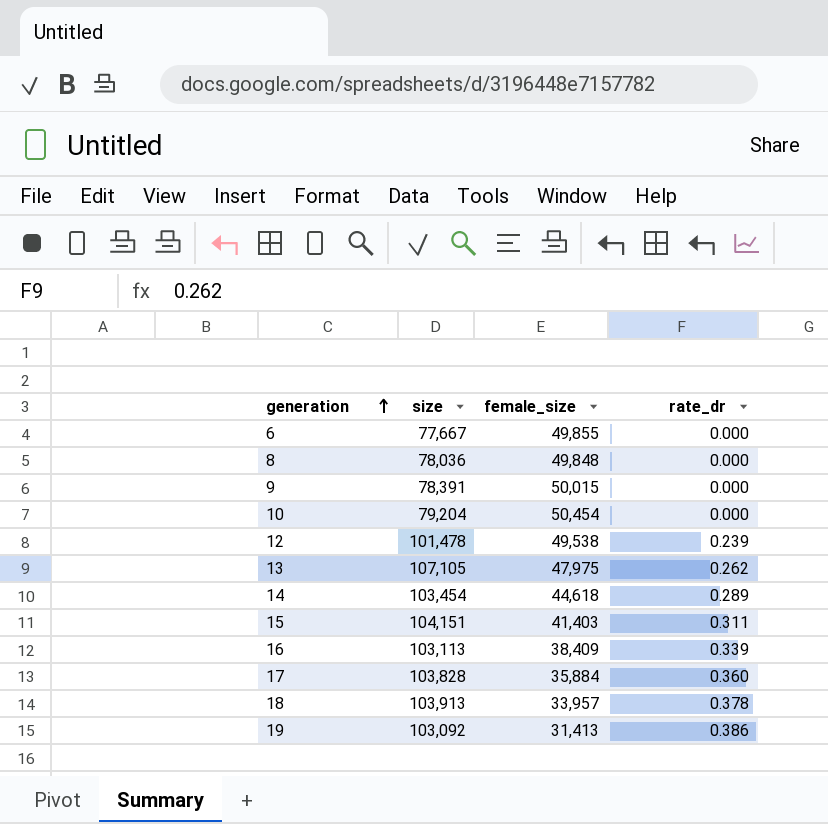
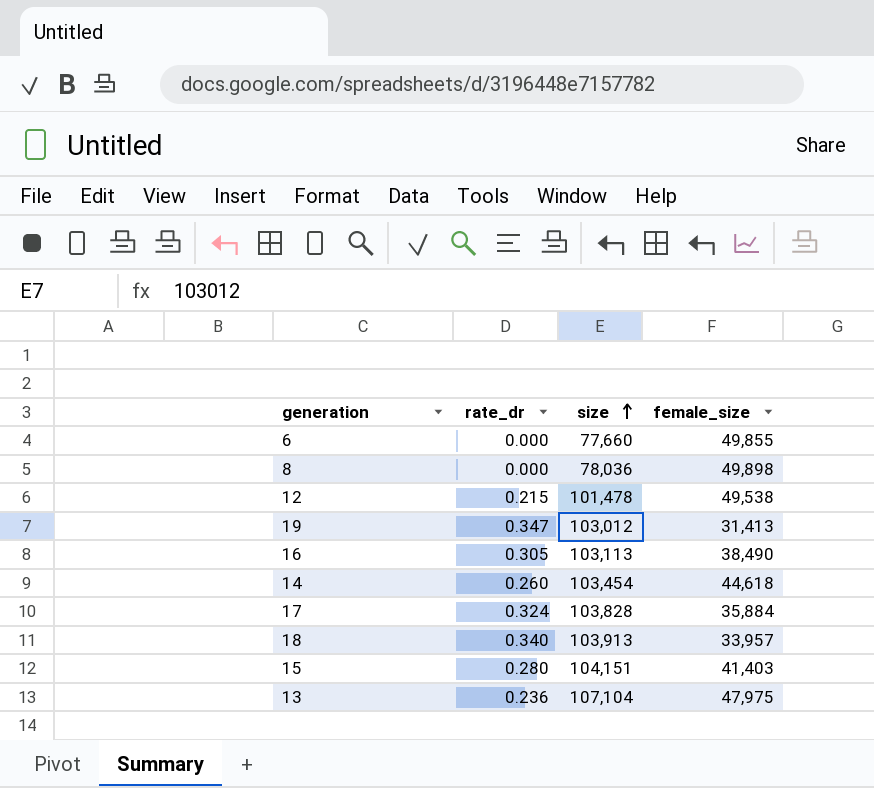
row order: generation ascending -> size ascending
column rate_dr | position: 4 -> 2
row 9: 78,391 | 50,015 | 0.000 -> none
row 10: 79,204 | 50,454 | 0.000 -> none
6 | size: 77,667 -> 77,660
8 | female_size: 49,848 -> 49,898
12 | rate_dr: 0.239 -> 0.215
19 | rate_dr: 0.386 -> 0.347
19 | size: 103,092 -> 103,012
16 | rate_dr: 0.339 -> 0.305
16 | female_size: 38,409 -> 38,490
14 | rate_dr: 0.289 -> 0.260
17 | rate_dr: 0.360 -> 0.324
18 | rate_dr: 0.378 -> 0.340
15 | rate_dr: 0.311 -> 0.280
13 | rate_dr: 0.262 -> 0.236
13 | size: 107,105 -> 107,104

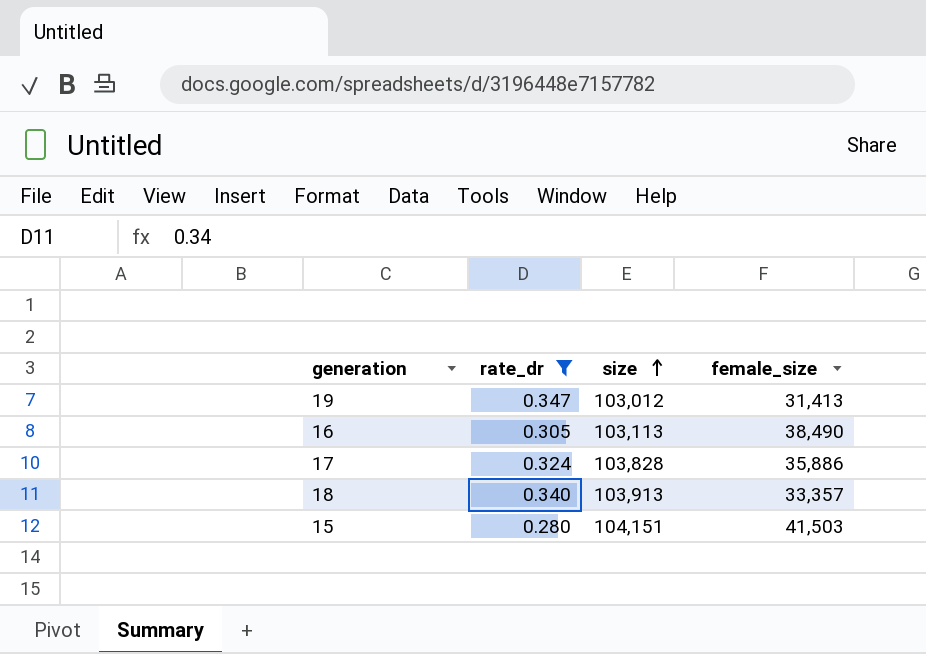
filter: none -> rate_dr >= 0.280
17 | female_size: 35,884 -> 35,886
18 | female_size: 33,957 -> 33,357
15 | female_size: 41,403 -> 41,503

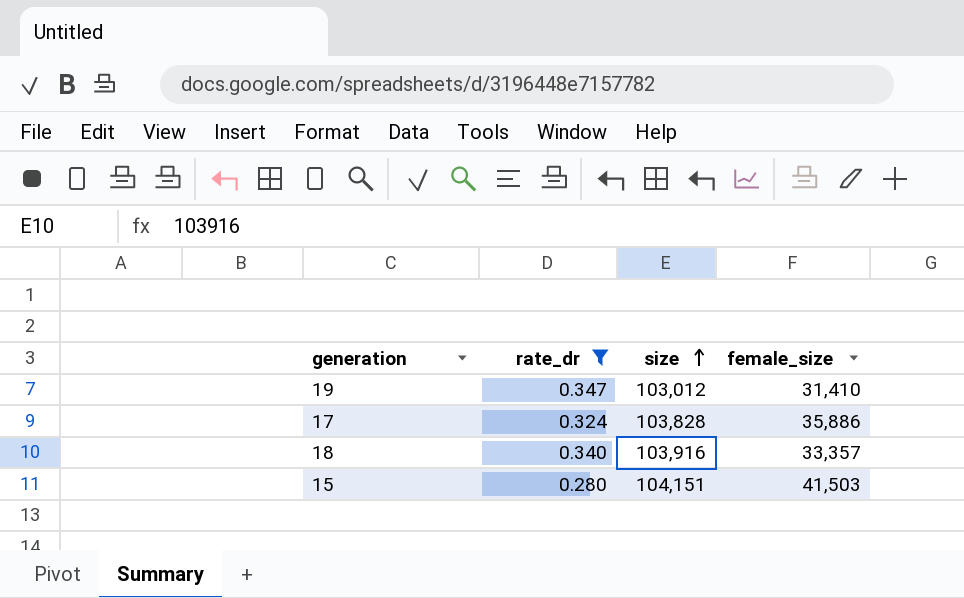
row 16: 0.305 | 103,113 | 38,490 -> none
19 | female_size: 31,413 -> 31,410
18 | size: 103,913 -> 103,916

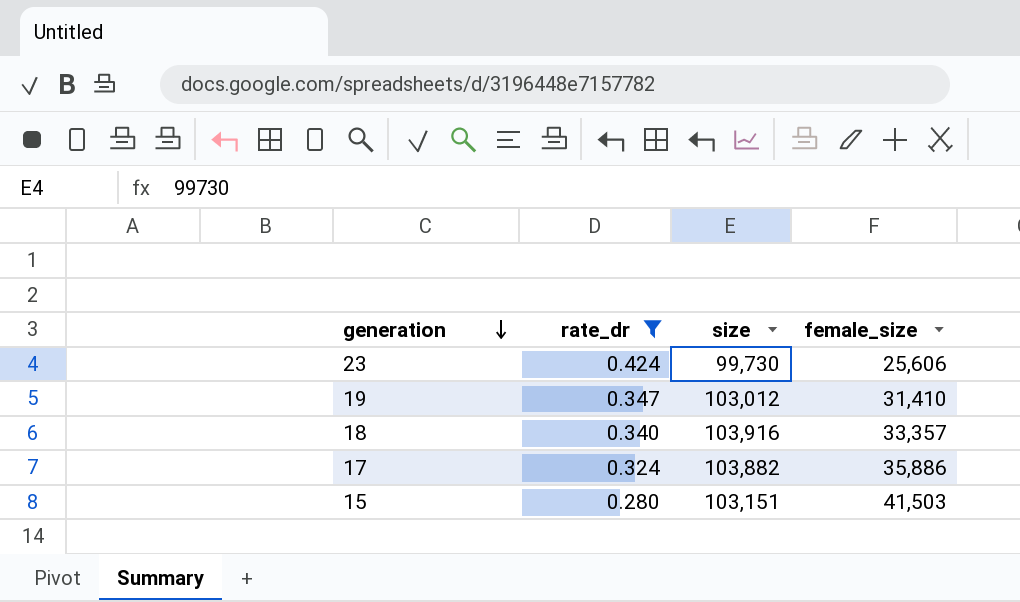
row order: size ascending -> generation descending
row 23: none -> 0.424 | 99,730 | 25,606
17 | size: 103,828 -> 103,882
15 | size: 104,151 -> 103,151

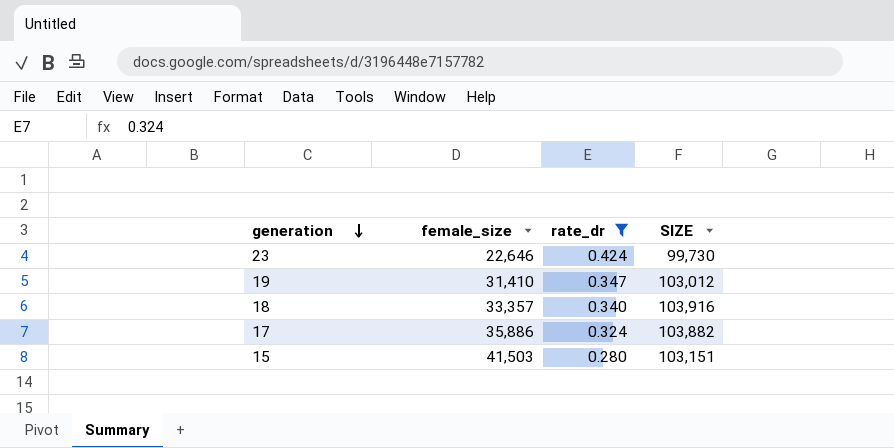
column female_size | position: 4 -> 2
column name: size -> SIZE
23 | female_size: 25,606 -> 22,646

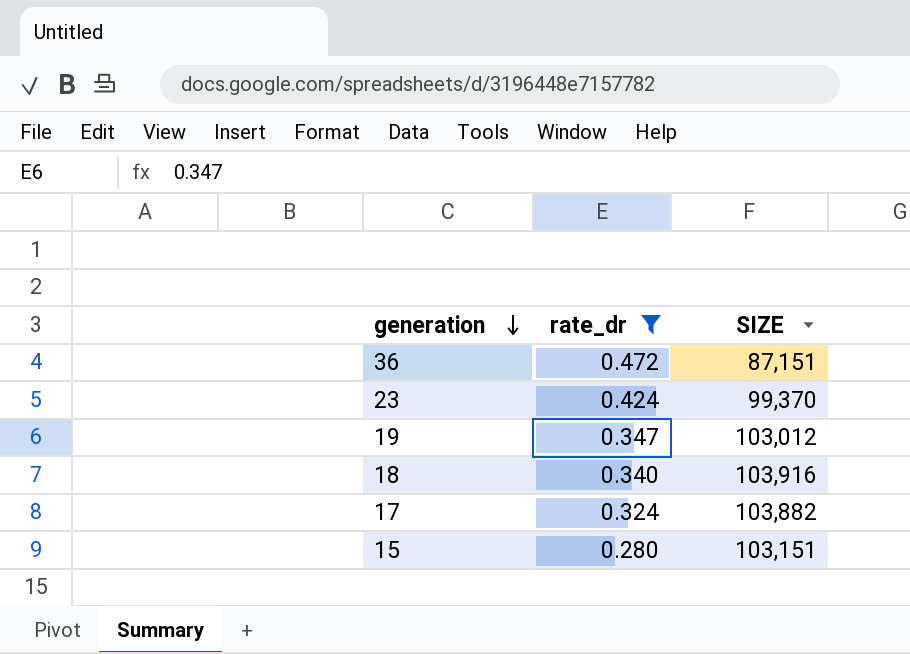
column female_size | position: 2 -> none
row 36: none -> 0.472 | 87,151
23 | SIZE: 99,730 -> 99,370

